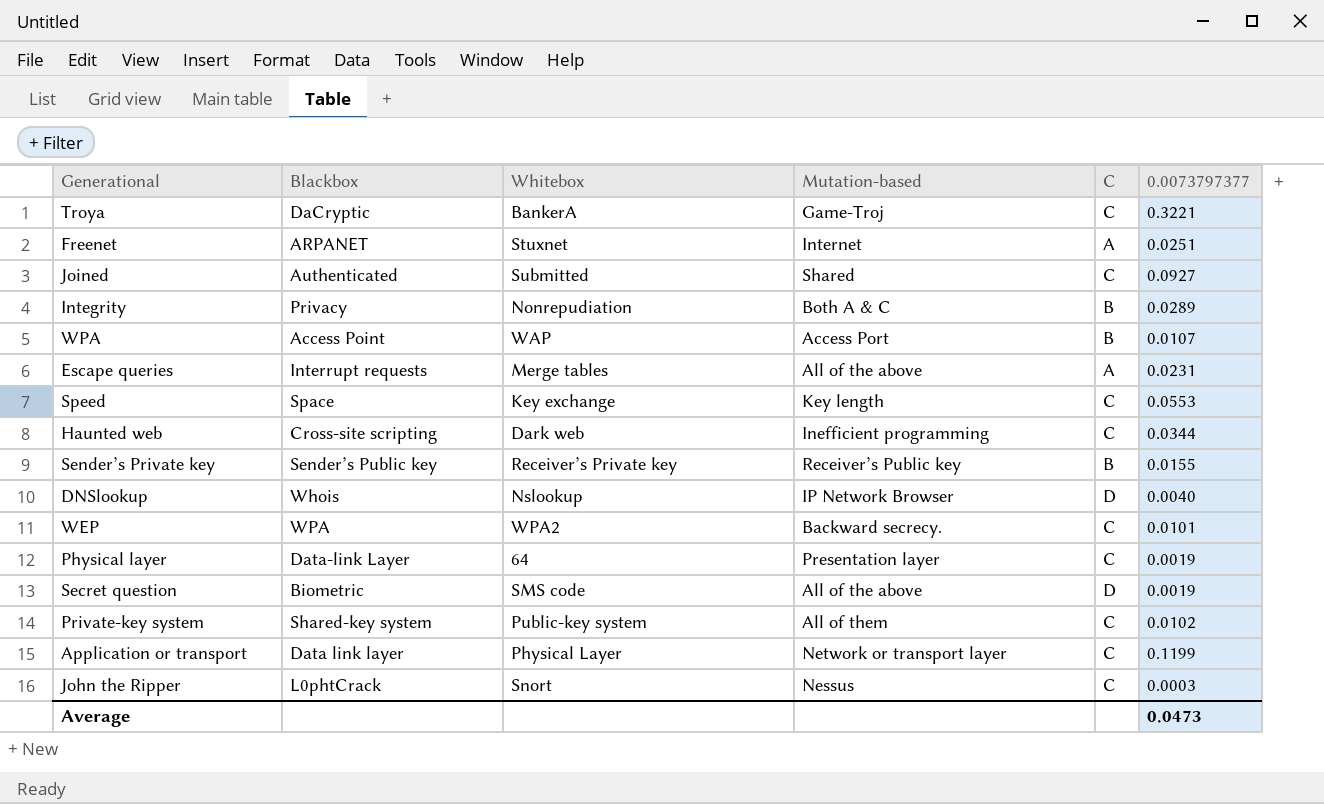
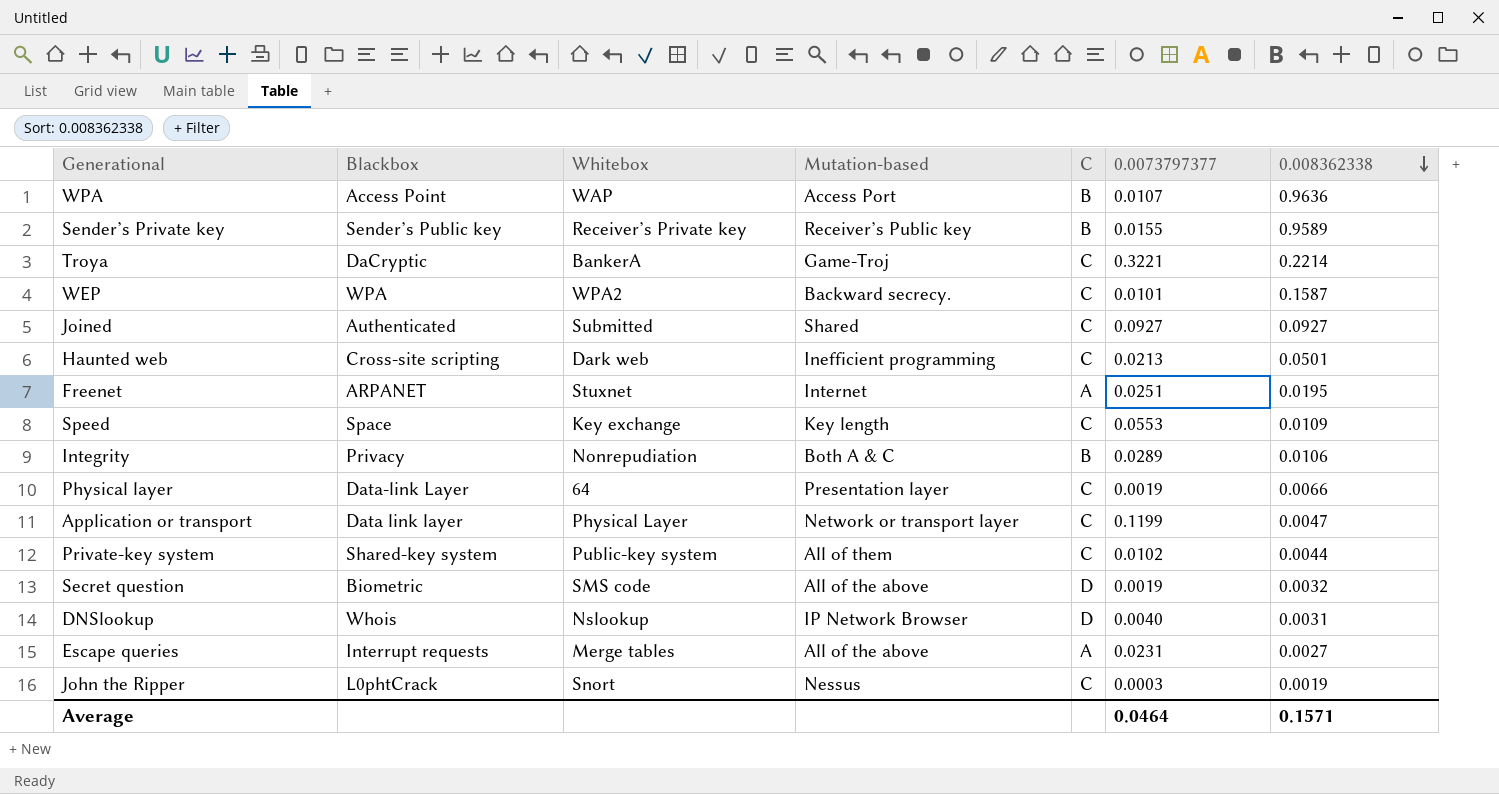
row order: none -> 0.008362338 descending
column 0.008362338 | position: none -> 7
Haunted web | 0.0073797377: 0.0344 -> 0.0213
Average | 0.0073797377: 0.0473 -> 0.0464

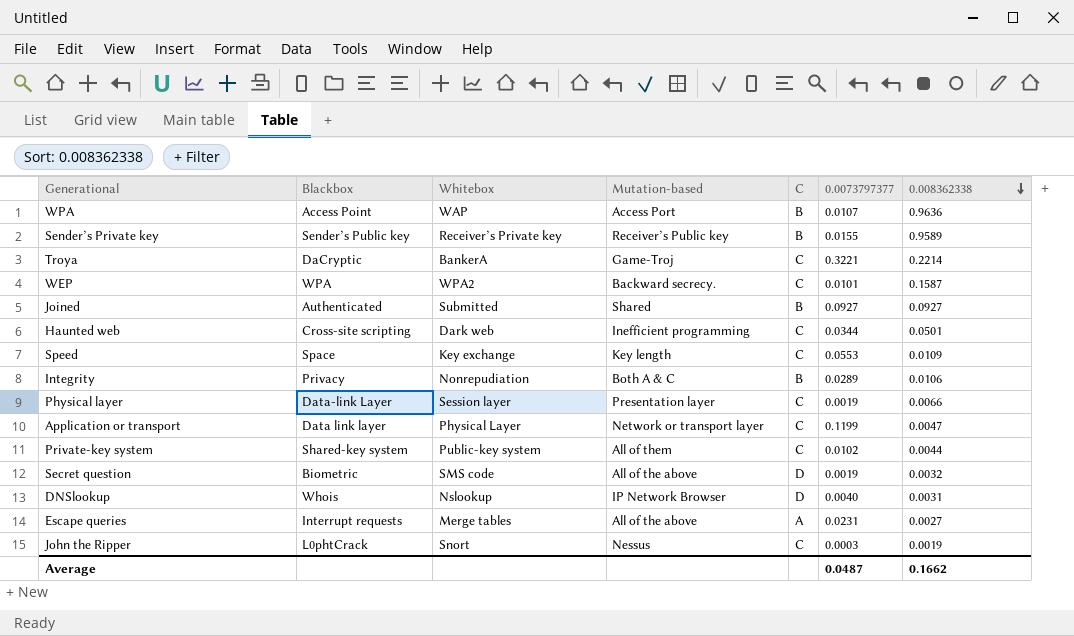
row Freenet: ARPANET | Stuxnet | Internet | A | 0.0251 | 0.0195 -> none
Joined | C: C -> B
Haunted web | 0.0073797377: 0.0213 -> 0.0344
Physical layer | Whitebox: 64 -> Session layer
Average | 0.0073797377: 0.0464 -> 0.0487
Average | 0.008362338: 0.1571 -> 0.1662

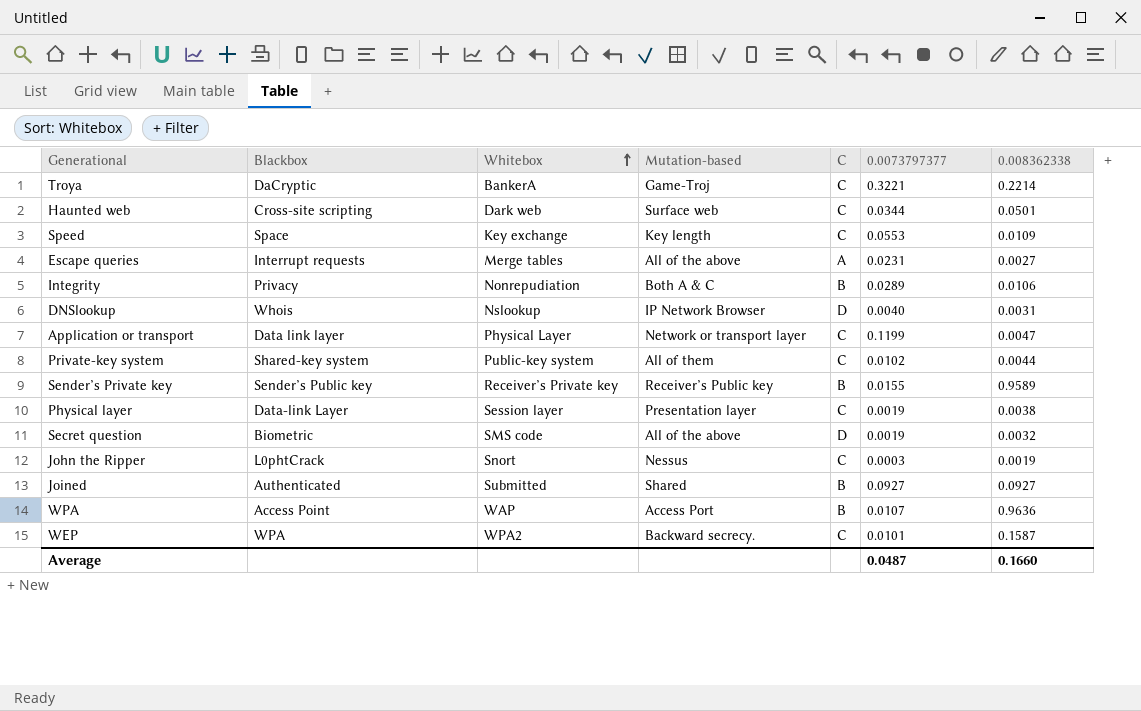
row order: 0.008362338 descending -> Whitebox ascending
Haunted web | Mutation-based: Inefficient programming -> Surface web
Physical layer | 0.008362338: 0.0066 -> 0.0038
Average | 0.008362338: 0.1662 -> 0.1660

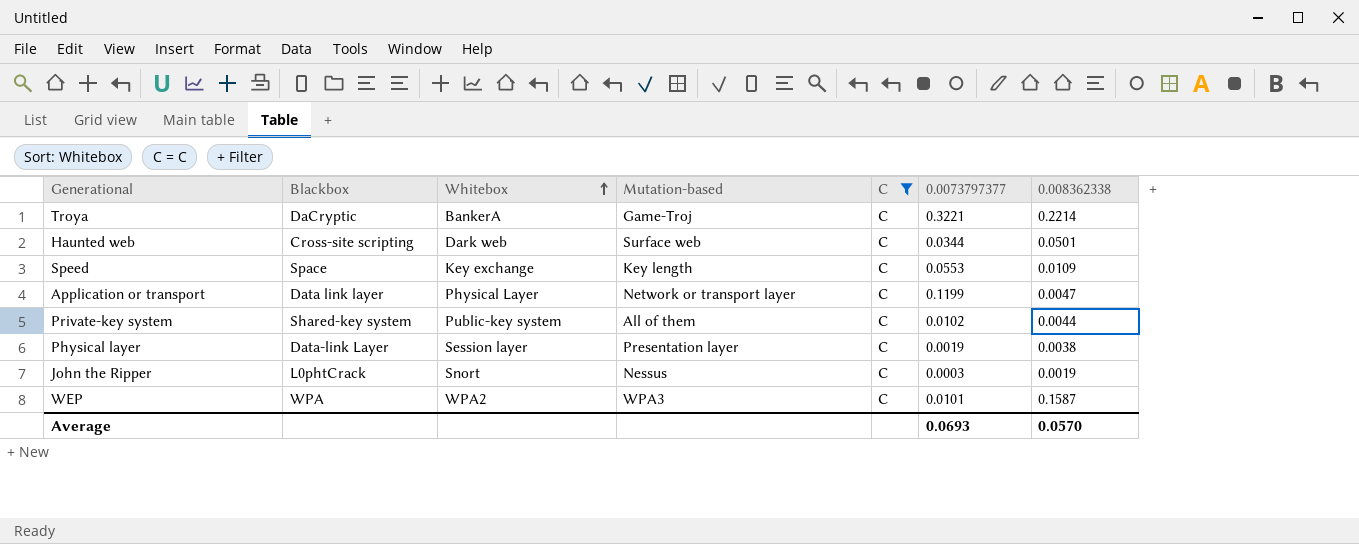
filter: none -> C = C
WEP | Mutation-based: Backward secrecy. -> WPA3
Average | 0.0073797377: 0.0487 -> 0.0693
Average | 0.008362338: 0.1660 -> 0.0570

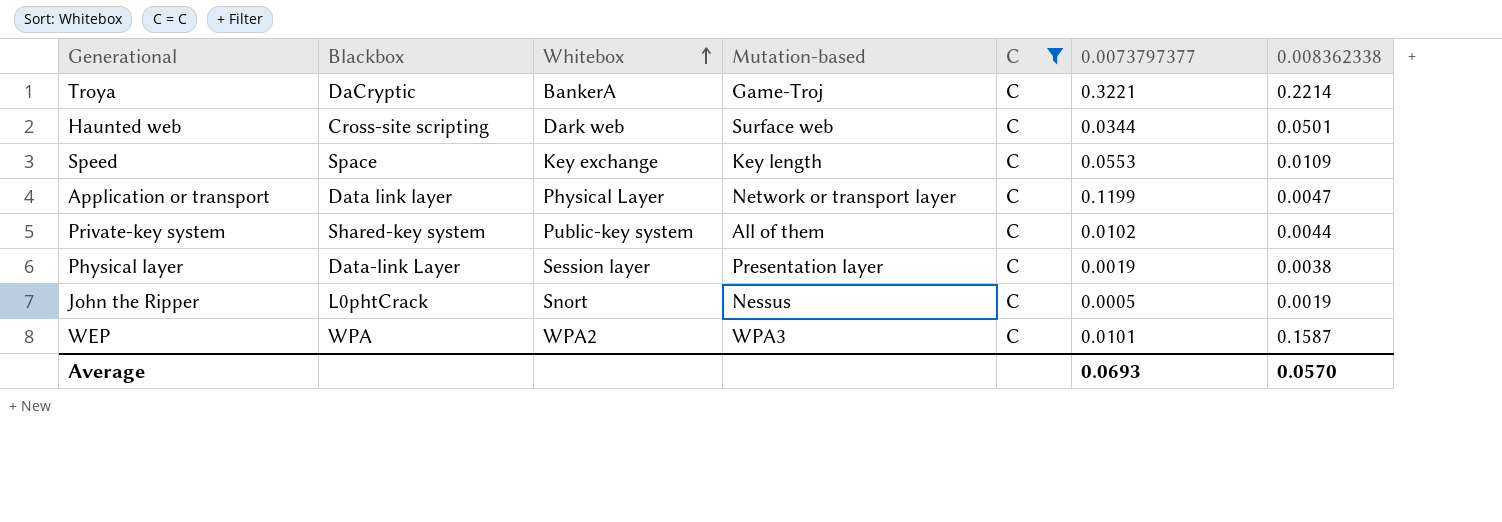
John the Ripper | 0.0073797377: 0.0003 -> 0.0005

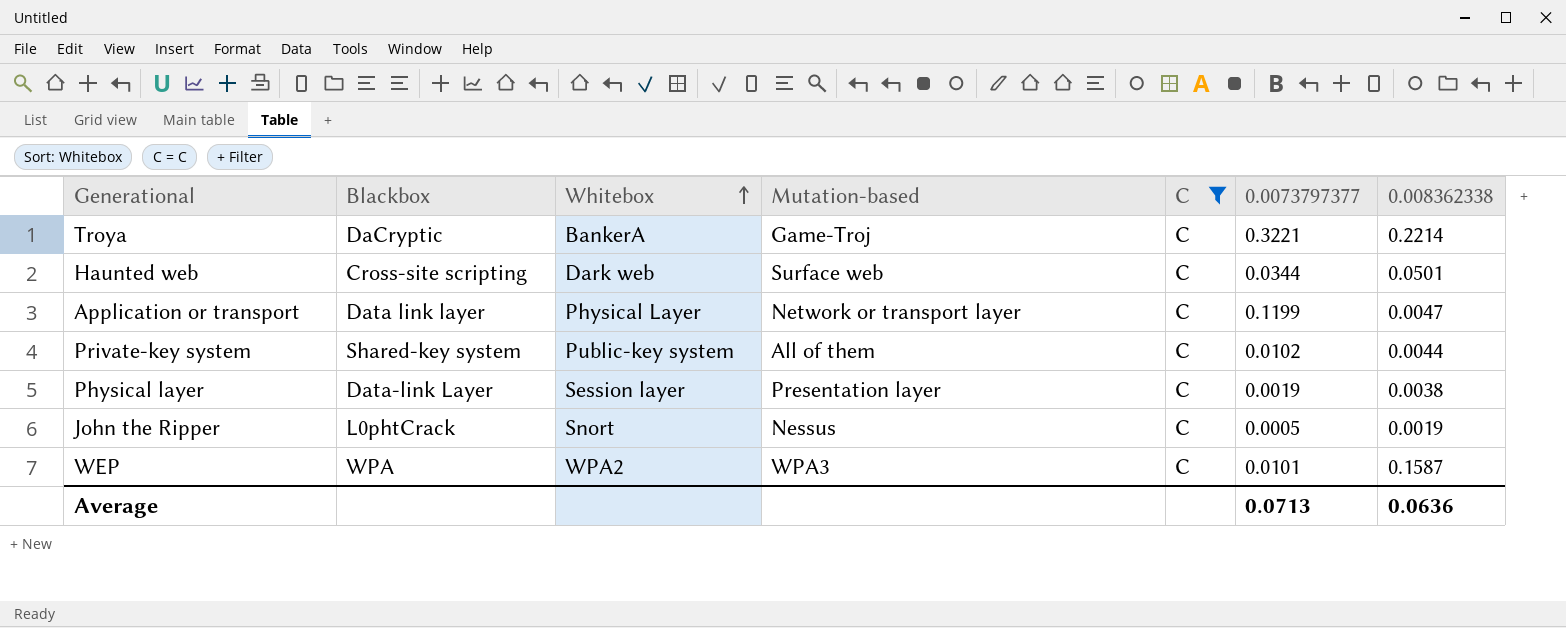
row Speed: Space | Key exchange | Key length | C | 0.0553 | 0.0109 -> none
Average | 0.0073797377: 0.0693 -> 0.0713
Average | 0.008362338: 0.0570 -> 0.0636

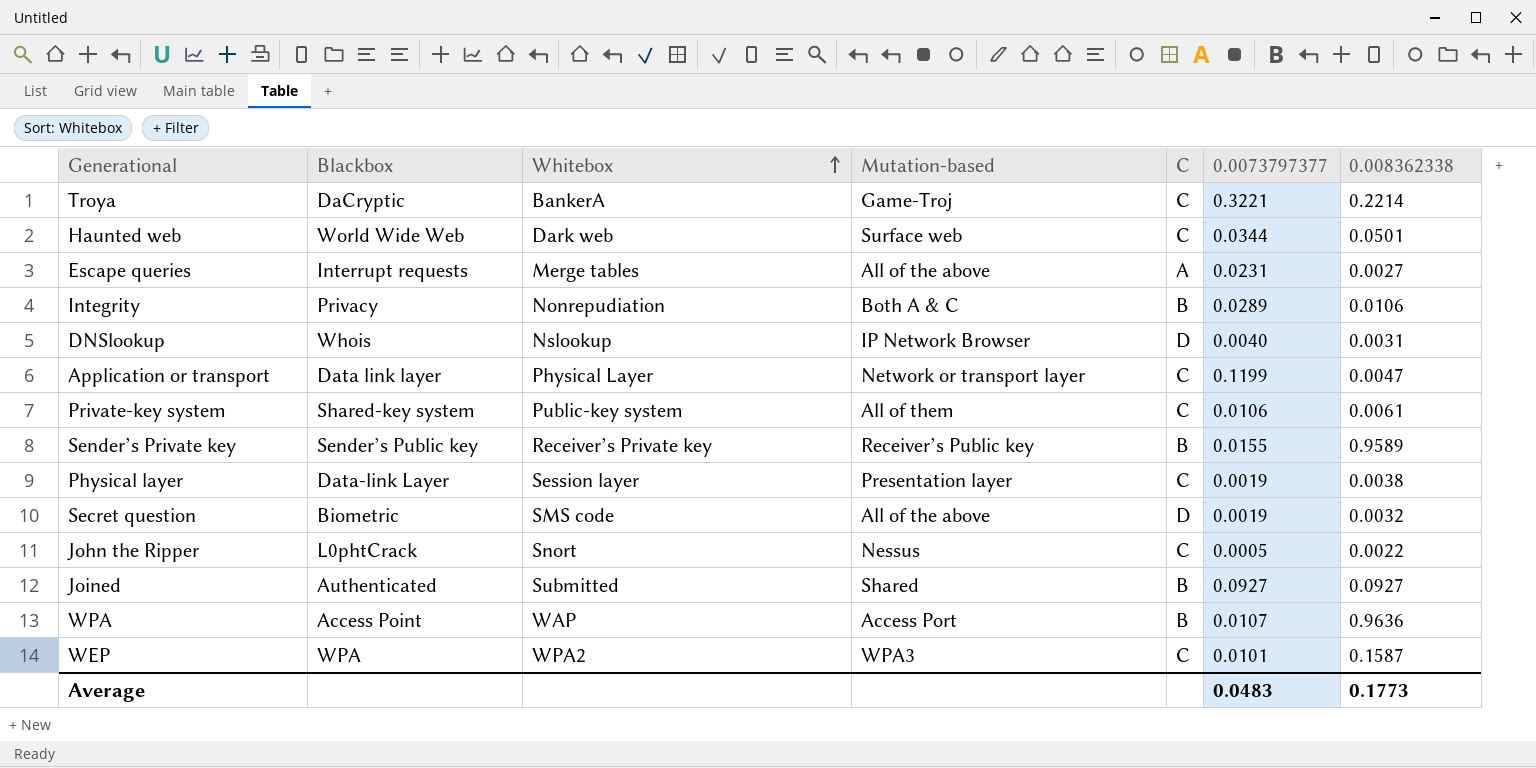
filter: C = C -> none
Haunted web | Blackbox: Cross-site scripting -> World Wide Web
Private-key system | 0.0073797377: 0.0102 -> 0.0106
Private-key system | 0.008362338: 0.0044 -> 0.0061
John the Ripper | 0.008362338: 0.0019 -> 0.0022
Average | 0.0073797377: 0.0713 -> 0.0483
Average | 0.008362338: 0.0636 -> 0.1773

